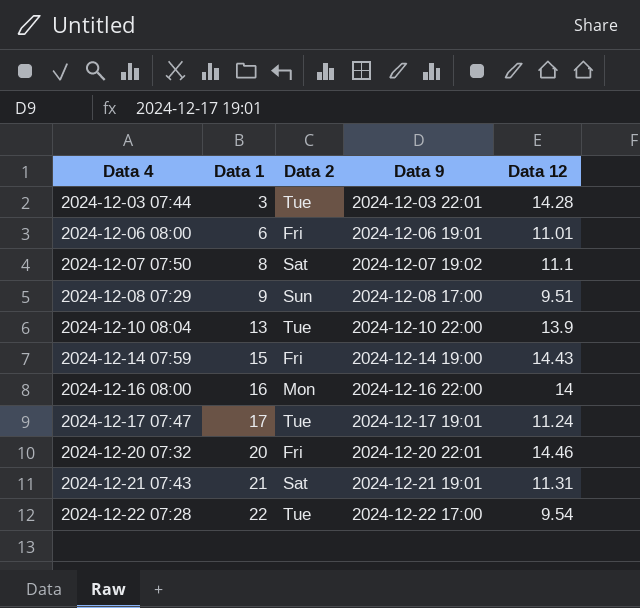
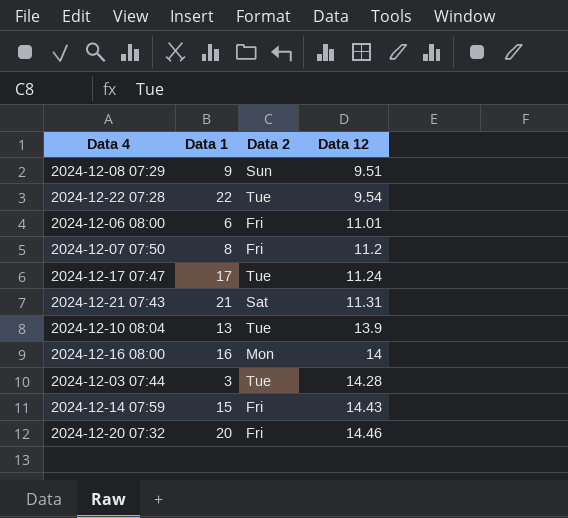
row order: Data 4 ascending -> Data 12 ascending
column Data 9 | position: 4 -> none
2024-12-07 07:50 | Data 2: Sat -> Fri
2024-12-07 07:50 | Data 12: 11.1 -> 11.2

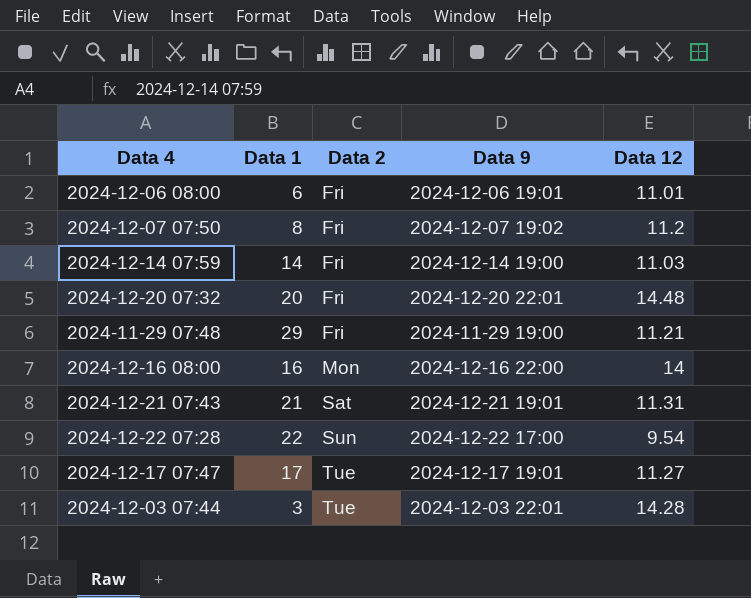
row order: Data 12 ascending -> Data 2 ascending
column Data 9 | position: none -> 4
row 2024-12-08 07:29: 9 | Sun | 9.51 -> none
row 2024-12-10 08:04: 13 | Tue | 13.9 -> none
2024-12-14 07:59 | Data 1: 15 -> 14
2024-12-14 07:59 | Data 12: 14.43 -> 11.03
2024-12-20 07:32 | Data 12: 14.46 -> 14.48
row 2024-11-29 07:48: none -> 29 | Fri | 2024-11-29 19:00 | 11.21
2024-12-22 07:28 | Data 2: Tue -> Sun
2024-12-17 07:47 | Data 12: 11.24 -> 11.27

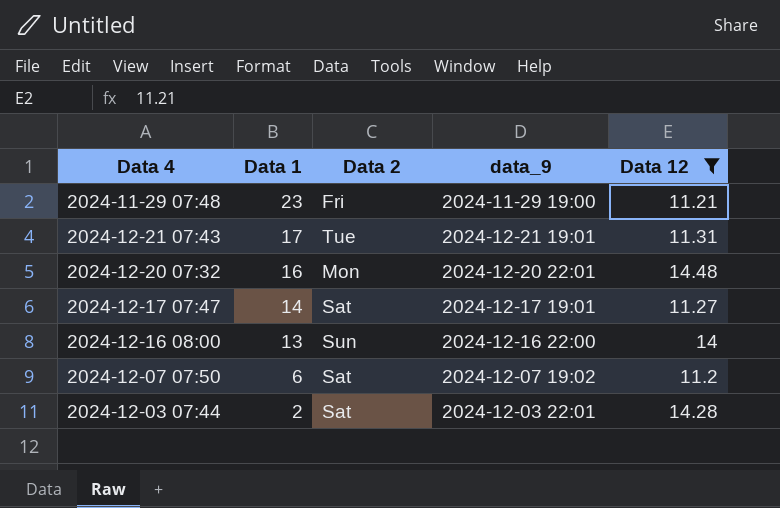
filter: none -> Data 12 >= 11.2
row order: Data 2 ascending -> Data 1 descending
column name: Data 9 -> data_9
2024-11-29 07:48 | Data 1: 29 -> 23
2024-12-21 07:43 | Data 1: 21 -> 17
2024-12-21 07:43 | Data 2: Sat -> Tue
2024-12-20 07:32 | Data 1: 20 -> 16
2024-12-20 07:32 | Data 2: Fri -> Mon
2024-12-17 07:47 | Data 1: 17 -> 14
2024-12-17 07:47 | Data 2: Tue -> Sat
2024-12-16 08:00 | Data 1: 16 -> 13
2024-12-16 08:00 | Data 2: Mon -> Sun
2024-12-07 07:50 | Data 1: 8 -> 6
2024-12-07 07:50 | Data 2: Fri -> Sat
2024-12-03 07:44 | Data 1: 3 -> 2
2024-12-03 07:44 | Data 2: Tue -> Sat

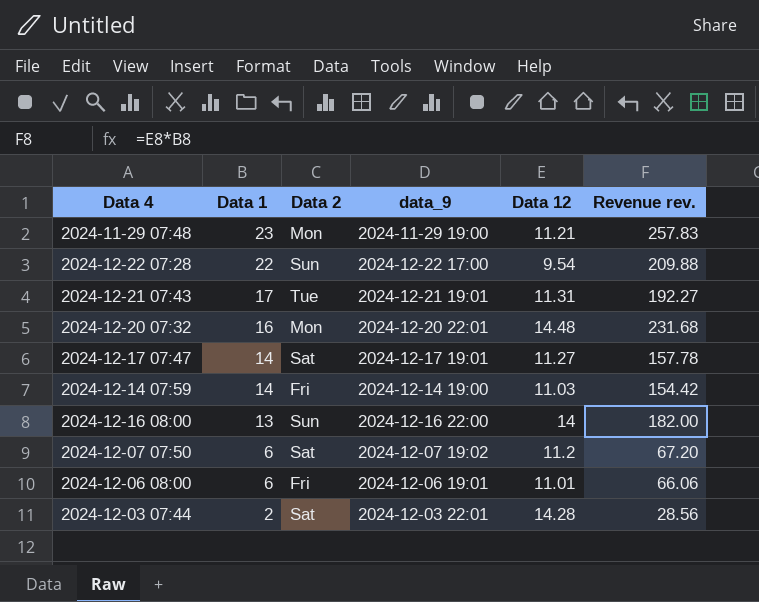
filter: Data 12 >= 11.2 -> none
column Revenue rev. | formula: none -> [Data 1] * [Data 12]
2024-11-29 07:48 | Data 2: Fri -> Mon

